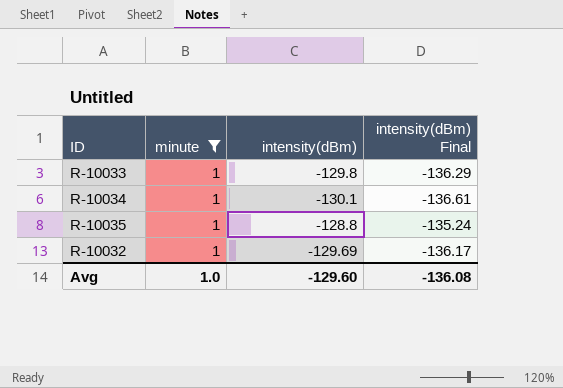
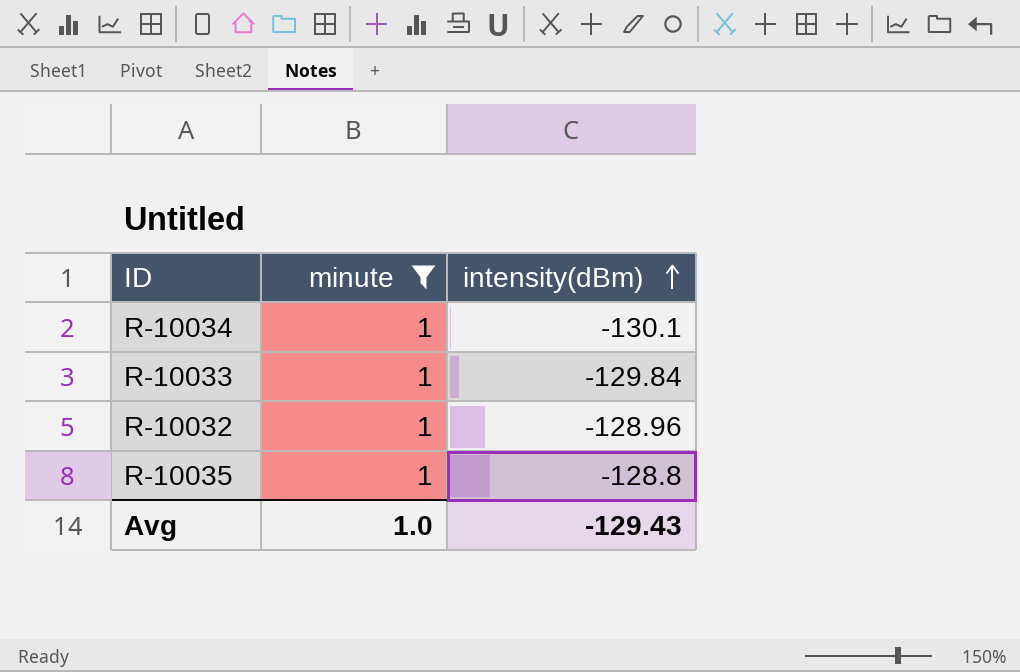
row order: none -> intensity(dBm) ascending
column intensity(dBm) Final | formula: [intensity(dBm)] * 1.05 -> none
R-10033 | intensity(dBm): -129.8 -> -129.84
R-10032 | intensity(dBm): -129.69 -> -128.96
Avg | intensity(dBm): -129.60 -> -129.43

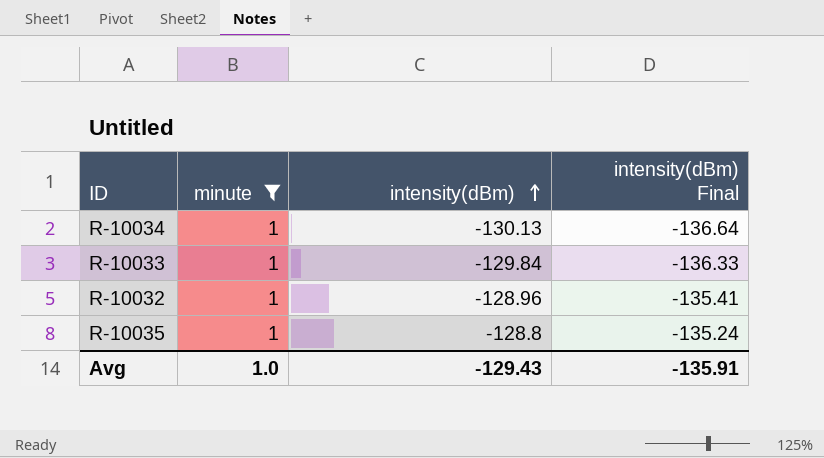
column intensity(dBm) Final | formula: none -> [intensity(dBm)] * 1.05
R-10034 | intensity(dBm): -130.1 -> -130.13

